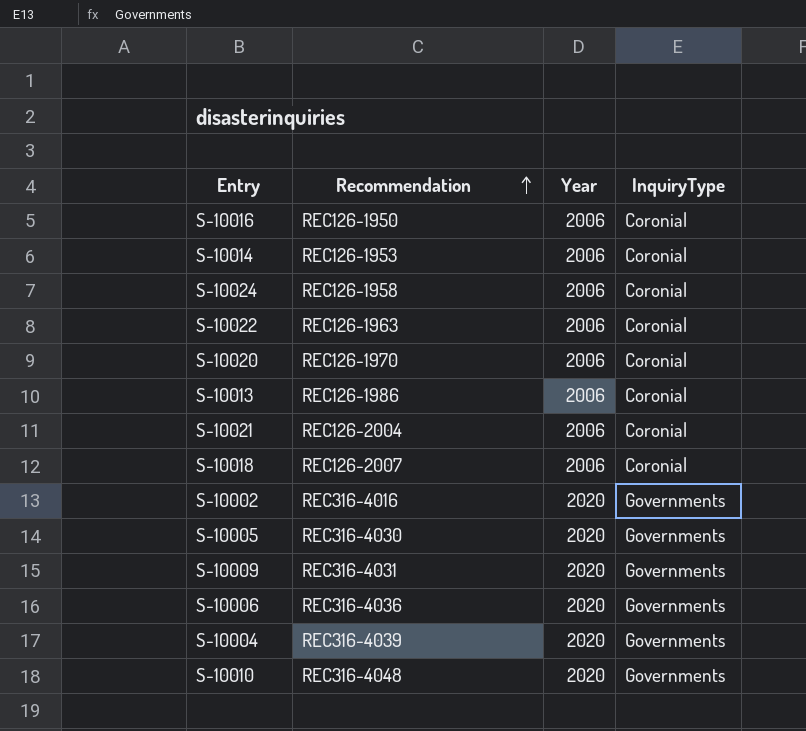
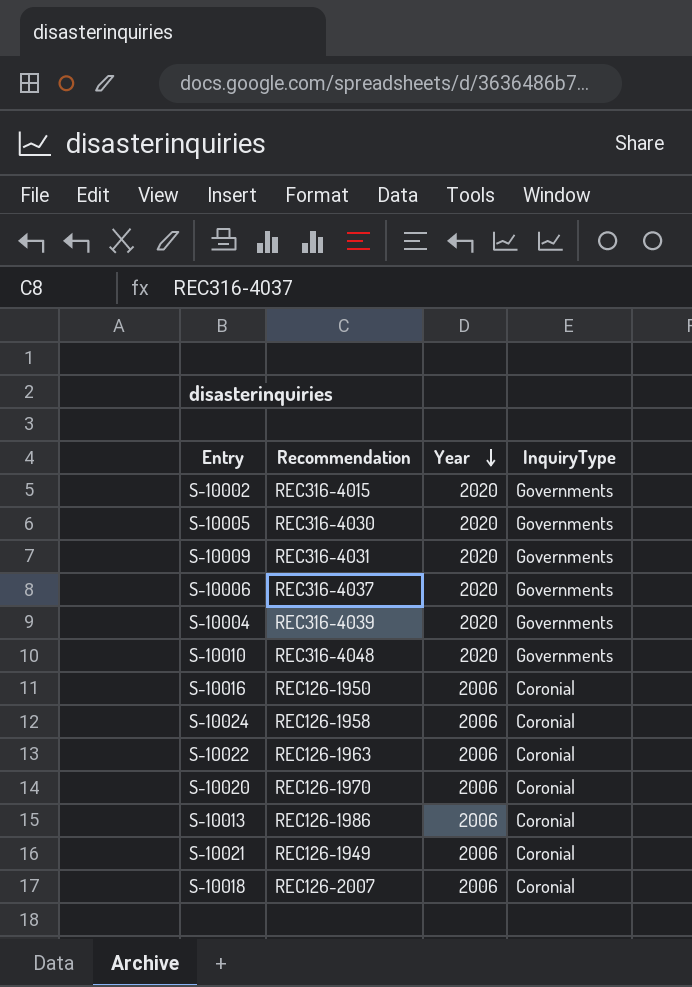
row order: Recommendation ascending -> Year descending
row S-10014: REC126-1953 | 2006 | Coronial -> none
S-10002 | Recommendation: REC316-4016 -> REC316-4015
S-10006 | Recommendation: REC316-4036 -> REC316-4037
S-10021 | Recommendation: REC126-2004 -> REC126-1949

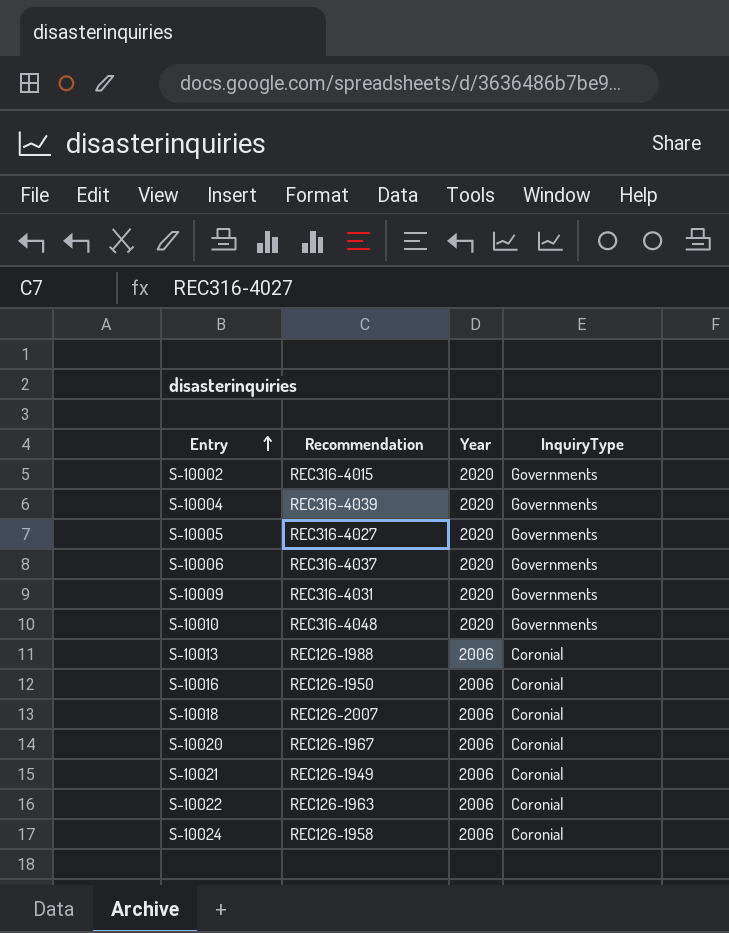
row order: Year descending -> Entry ascending
S-10005 | Recommendation: REC316-4030 -> REC316-4027
S-10013 | Recommendation: REC126-1986 -> REC126-1988
S-10020 | Recommendation: REC126-1970 -> REC126-1967

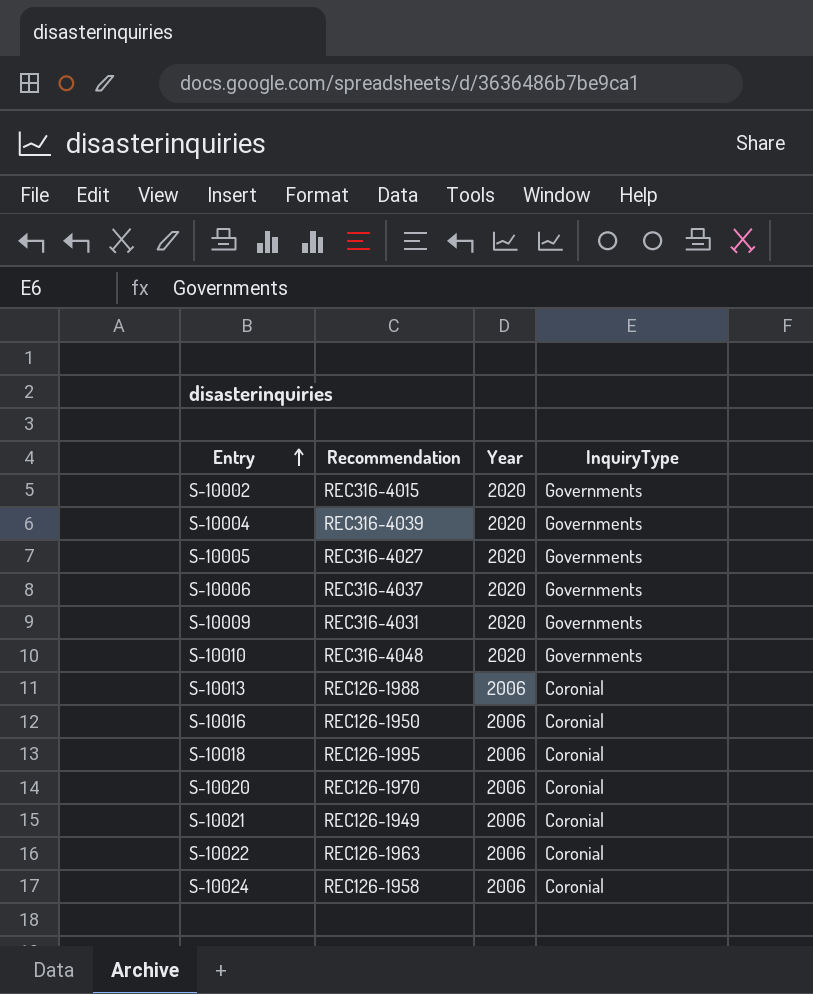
S-10018 | Recommendation: REC126-2007 -> REC126-1995
S-10020 | Recommendation: REC126-1967 -> REC126-1970

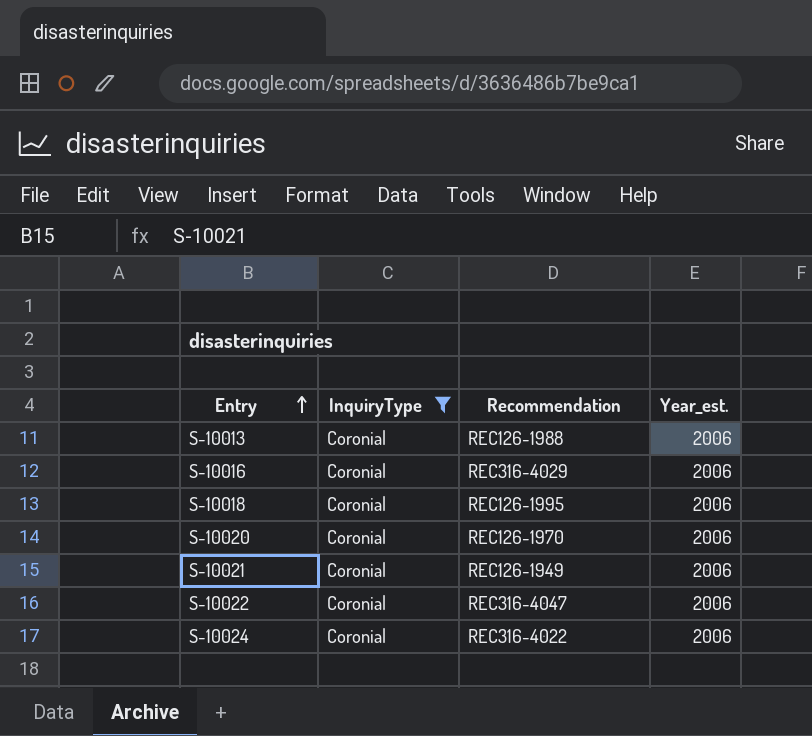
filter: none -> InquiryType = Coronial
column InquiryType | position: 4 -> 2
column name: Year -> Year_est.
S-10016 | Recommendation: REC126-1950 -> REC316-4029
S-10022 | Recommendation: REC126-1963 -> REC316-4047
S-10024 | Recommendation: REC126-1958 -> REC316-4022

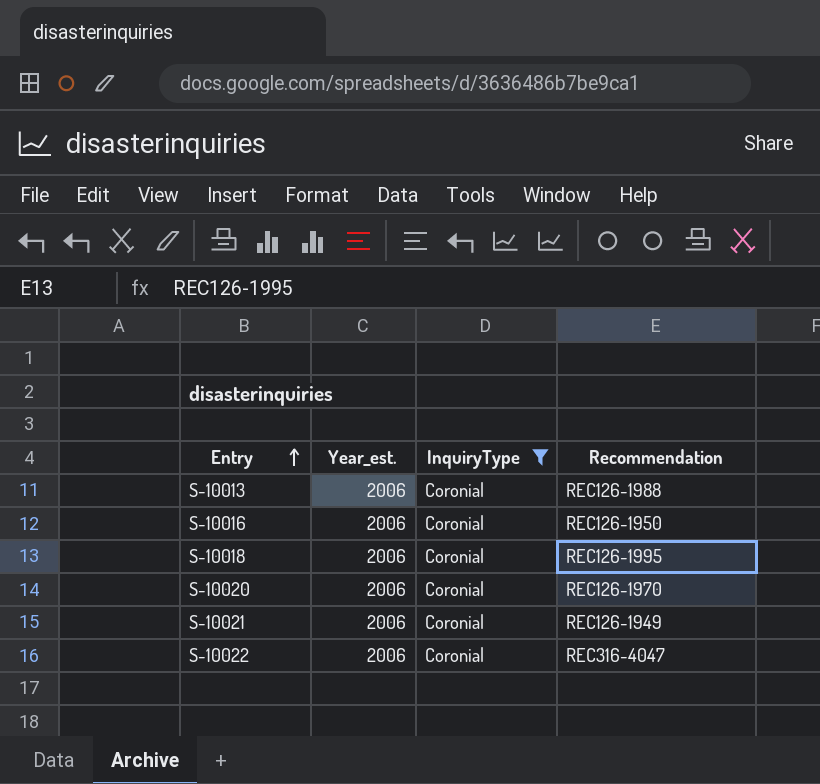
column Year_est. | position: 4 -> 2
row S-10024: Coronial | REC316-4022 | 2006 -> none
S-10016 | Recommendation: REC316-4029 -> REC126-1950

